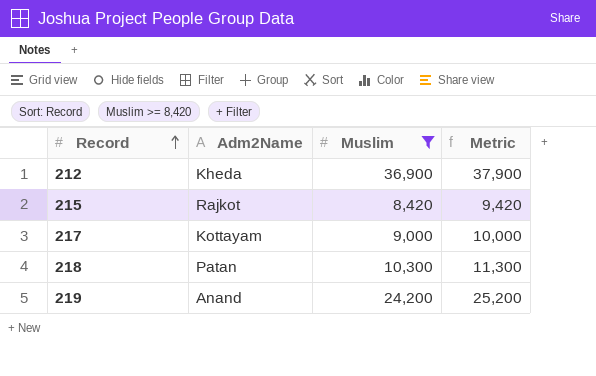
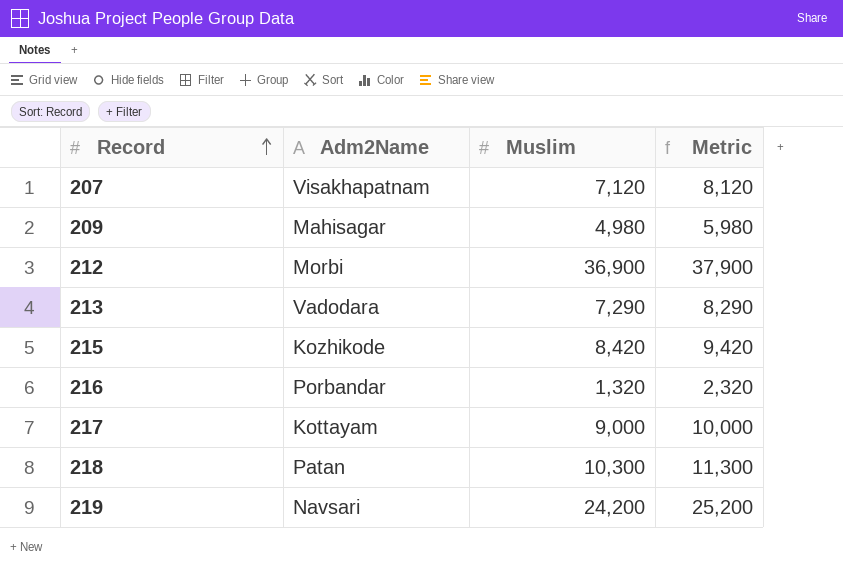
filter: Muslim >= 8,420 -> none
212 | Adm2Name: Kheda -> Morbi
215 | Adm2Name: Rajkot -> Kozhikode
219 | Adm2Name: Anand -> Navsari

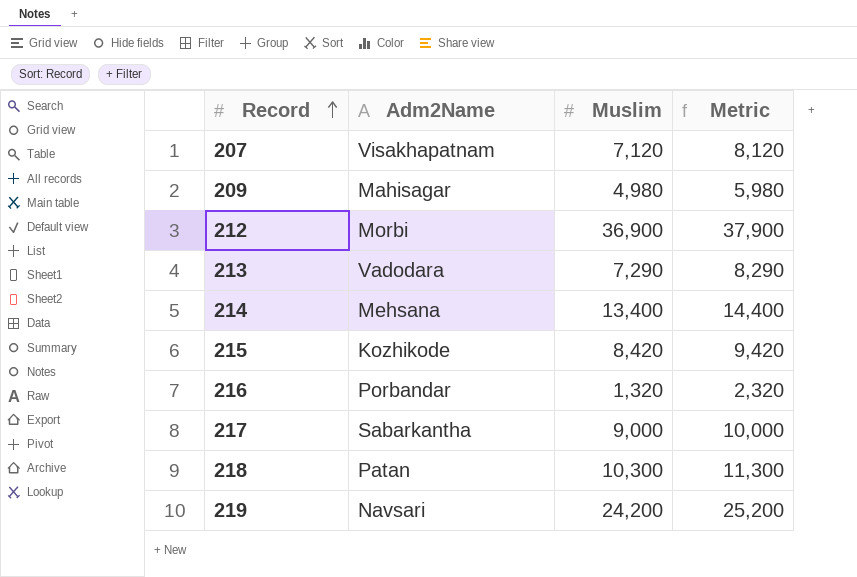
row 214: none -> Mehsana | 13,400 | 14,400
217 | Adm2Name: Kottayam -> Sabarkantha

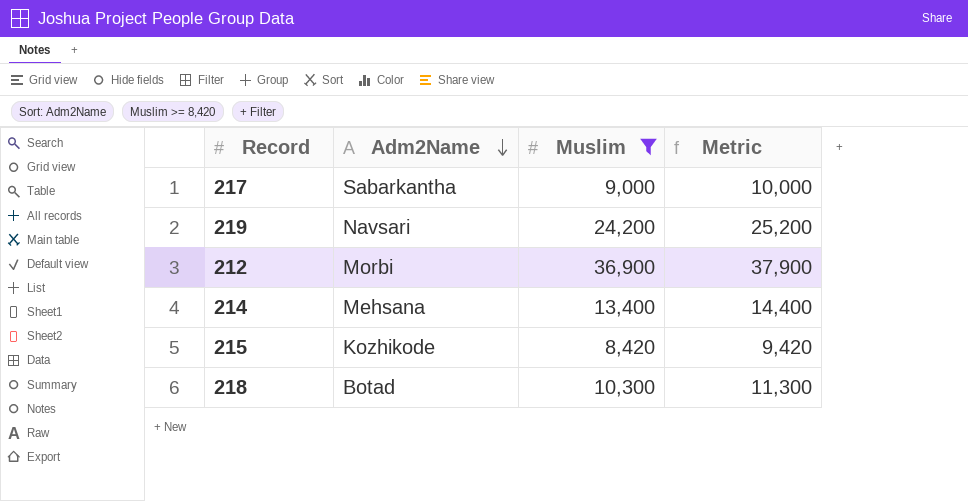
filter: none -> Muslim >= 8,420
row order: Record ascending -> Adm2Name descending
218 | Adm2Name: Patan -> Botad

